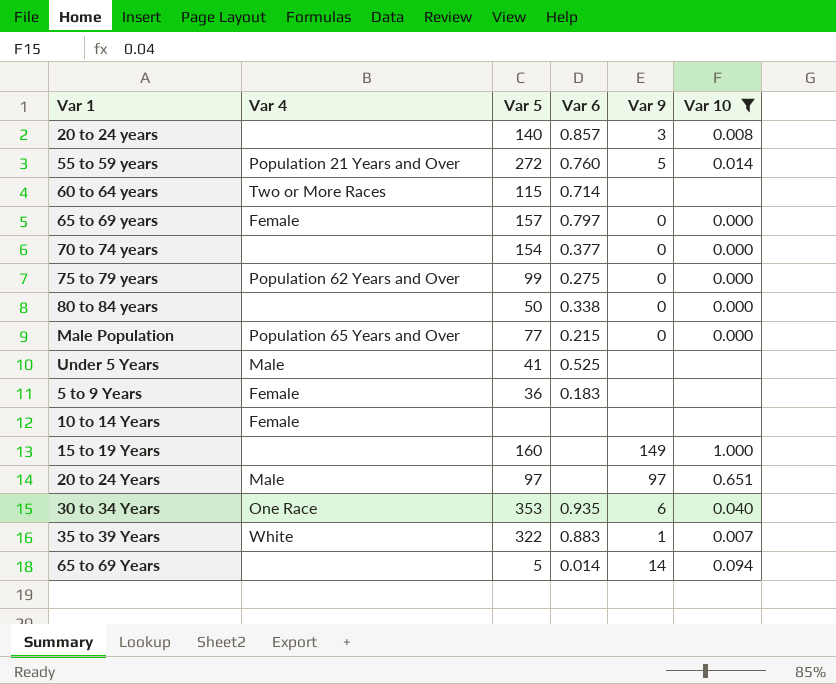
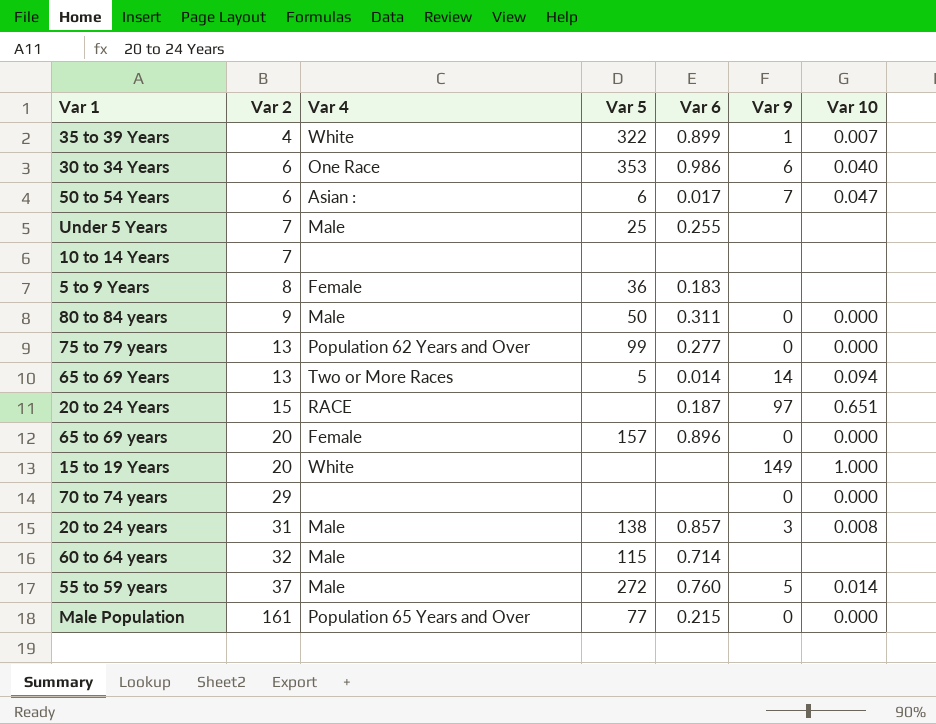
filter: Var 10 != 0.047 -> none
row order: none -> Var 2 ascending
column Var 2 | position: none -> 2
35 to 39 Years | Var 6: 0.883 -> 0.899
30 to 34 Years | Var 6: 0.935 -> 0.986
Under 5 Years | Var 5: 41 -> 25
Under 5 Years | Var 6: 0.525 -> 0.255
10 to 14 Years | Var 4: Female -> none
80 to 84 years | Var 4: none -> Male
80 to 84 years | Var 6: 0.338 -> 0.311
75 to 79 years | Var 6: 0.275 -> 0.277
65 to 69 Years | Var 4: none -> Two or More Races
20 to 24 Years | Var 4: Male -> RACE
20 to 24 Years | Var 5: 97 -> none
20 to 24 Years | Var 6: none -> 0.187
65 to 69 years | Var 6: 0.797 -> 0.896
15 to 19 Years | Var 4: none -> White
15 to 19 Years | Var 5: 160 -> none
70 to 74 years | Var 5: 154 -> none
70 to 74 years | Var 6: 0.377 -> none
20 to 24 years | Var 4: none -> Male
20 to 24 years | Var 5: 140 -> 138
60 to 64 years | Var 4: Two or More Races -> Male
55 to 59 years | Var 4: Population 21 Years and Over -> Male

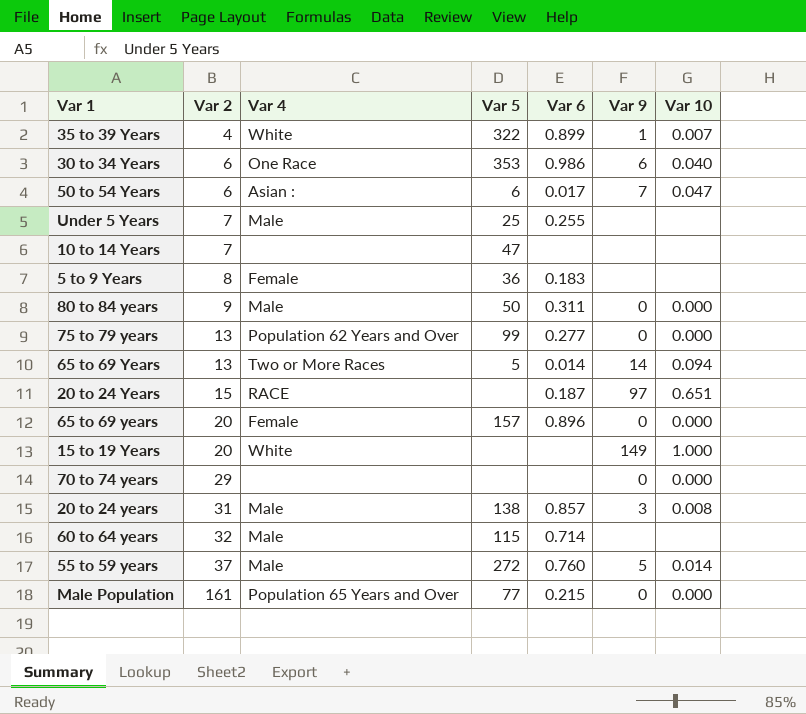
10 to 14 Years | Var 5: none -> 47

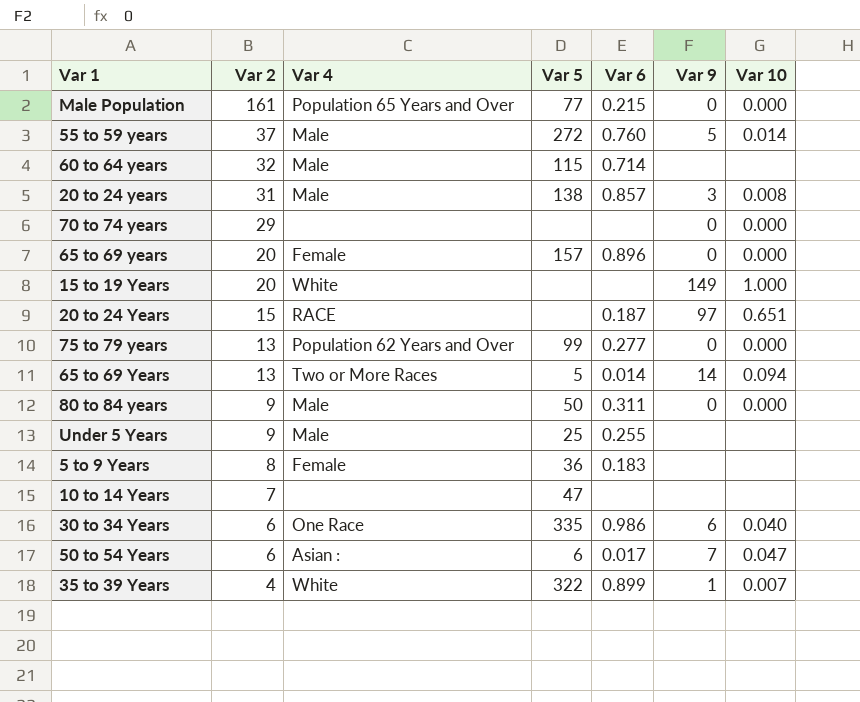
row order: Var 2 ascending -> Var 2 descending
Under 5 Years | Var 2: 7 -> 9
30 to 34 Years | Var 5: 353 -> 335

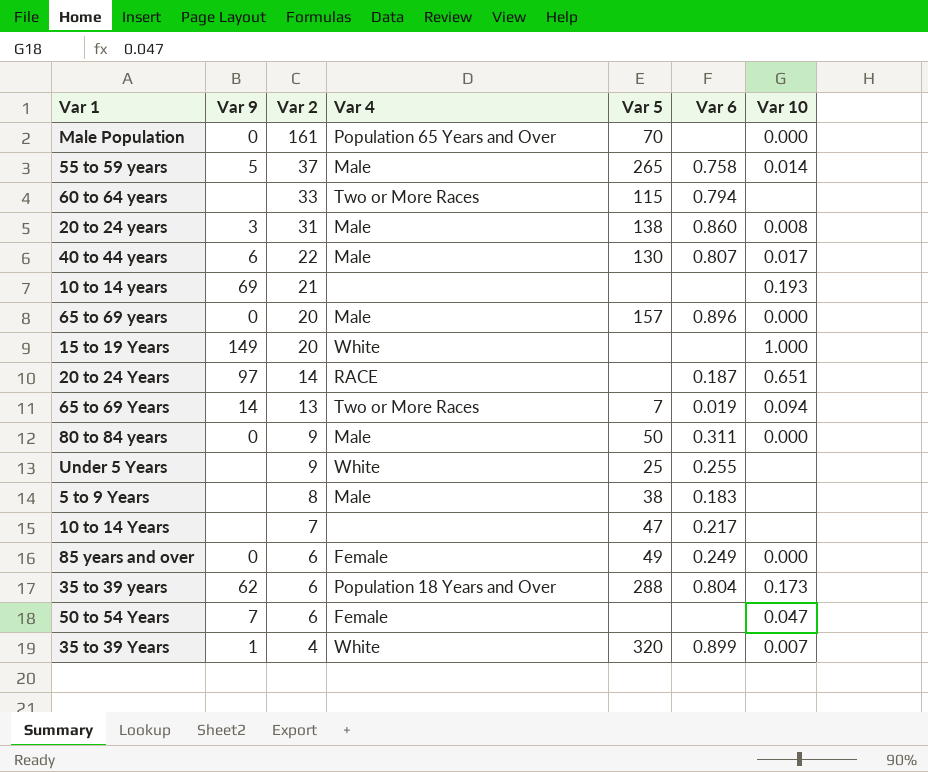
column Var 9 | position: 6 -> 2
row 70 to 74 years: 29 | none | none | none | 0 | 0.000 -> none
row 75 to 79 years: 13 | Population 62 Years and Over | 99 | 0.277 | 0 | 0.000 -> none
row 30 to 34 Years: 6 | One Race | 335 | 0.986 | 6 | 0.040 -> none
Male Population | Var 5: 77 -> 70
Male Population | Var 6: 0.215 -> none
55 to 59 years | Var 5: 272 -> 265
55 to 59 years | Var 6: 0.760 -> 0.758
60 to 64 years | Var 2: 32 -> 33
60 to 64 years | Var 4: Male -> Two or More Races
60 to 64 years | Var 6: 0.714 -> 0.794
20 to 24 years | Var 6: 0.857 -> 0.860
row 40 to 44 years: none -> 6 | 22 | Male | 130 | 0.807 | 0.017
row 10 to 14 years: none -> 69 | 21 | none | none | none | 0.193
65 to 69 years | Var 4: Female -> Male
20 to 24 Years | Var 2: 15 -> 14
65 to 69 Years | Var 5: 5 -> 7
65 to 69 Years | Var 6: 0.014 -> 0.019
Under 5 Years | Var 4: Male -> White
5 to 9 Years | Var 4: Female -> Male
5 to 9 Years | Var 5: 36 -> 38
10 to 14 Years | Var 6: none -> 0.217
row 85 years and over: none -> 0 | 6 | Female | 49 | 0.249 | 0.000
row 35 to 39 years: none -> 62 | 6 | Population 18 Years and Over | 288 | 0.804 | 0.173
50 to 54 Years | Var 4: Asian : -> Female
50 to 54 Years | Var 5: 6 -> none
50 to 54 Years | Var 6: 0.017 -> none
35 to 39 Years | Var 5: 322 -> 320

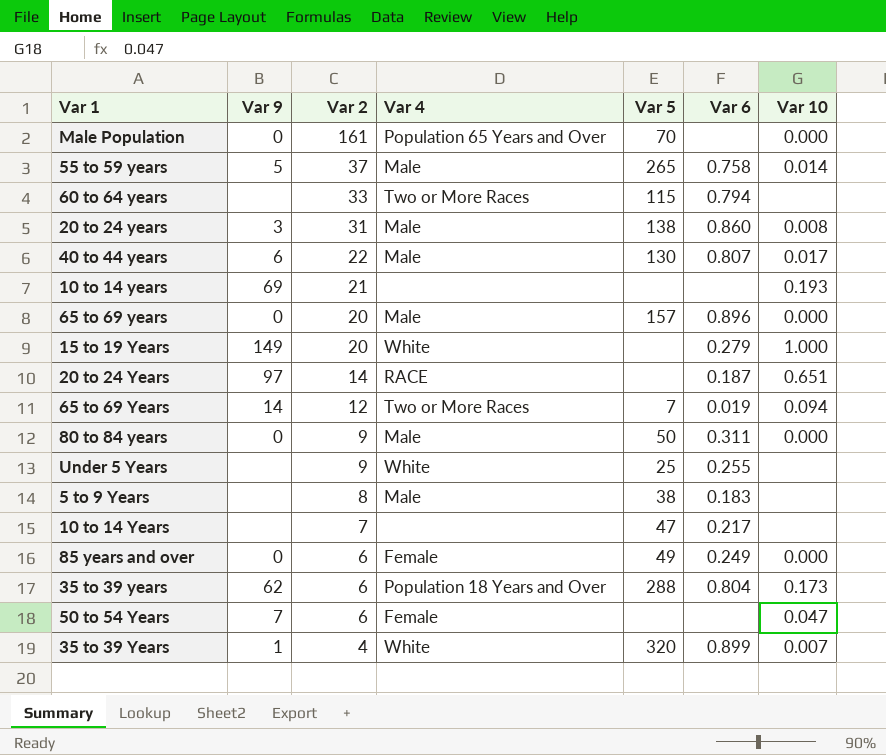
15 to 19 Years | Var 6: none -> 0.279
65 to 69 Years | Var 2: 13 -> 12

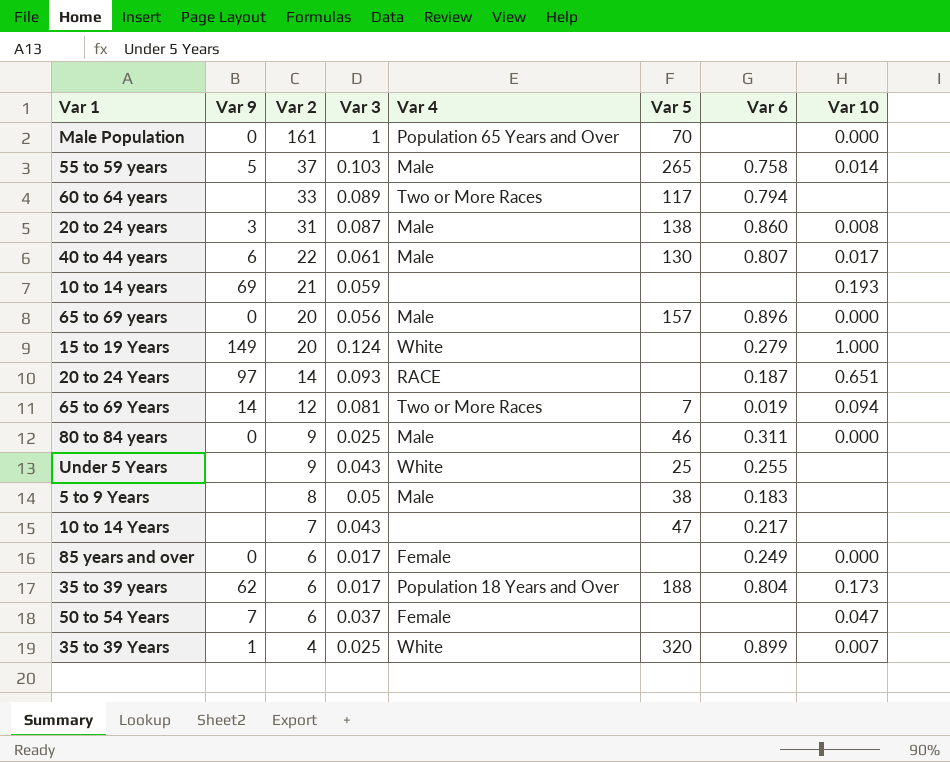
column Var 3 | position: none -> 4
60 to 64 years | Var 5: 115 -> 117
80 to 84 years | Var 5: 50 -> 46
85 years and over | Var 5: 49 -> none
35 to 39 years | Var 5: 288 -> 188

